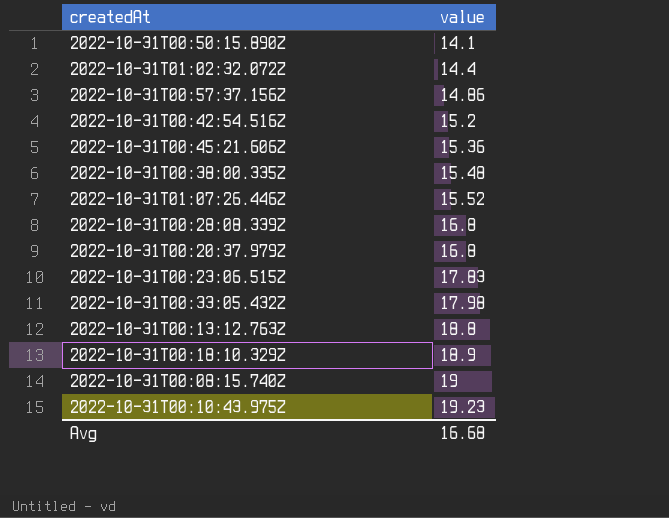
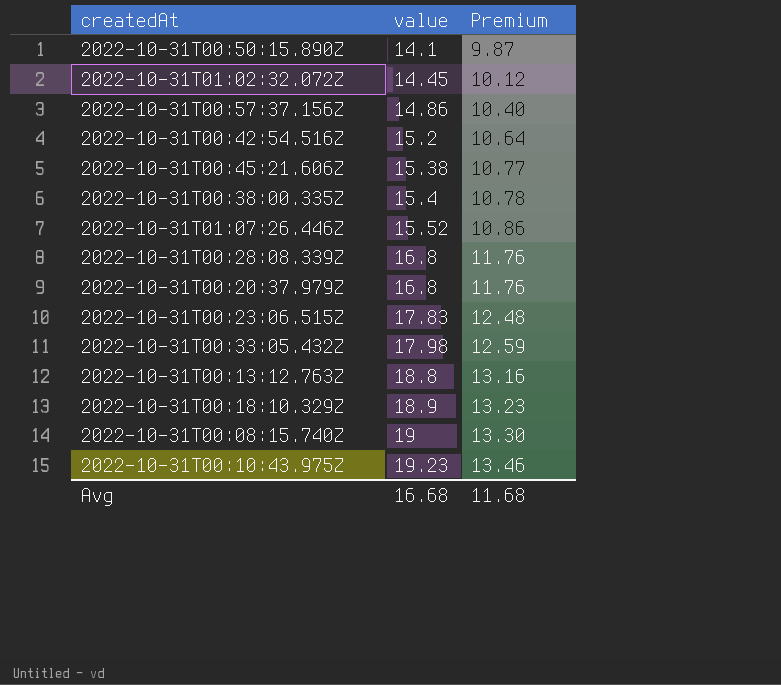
column Premium | formula: none -> [value] * 0.7
2022-10-31T01:02:32.072Z | value: 14.4 -> 14.45
2022-10-31T00:45:21.606Z | value: 15.36 -> 15.38
2022-10-31T00:38:00.335Z | value: 15.48 -> 15.4

